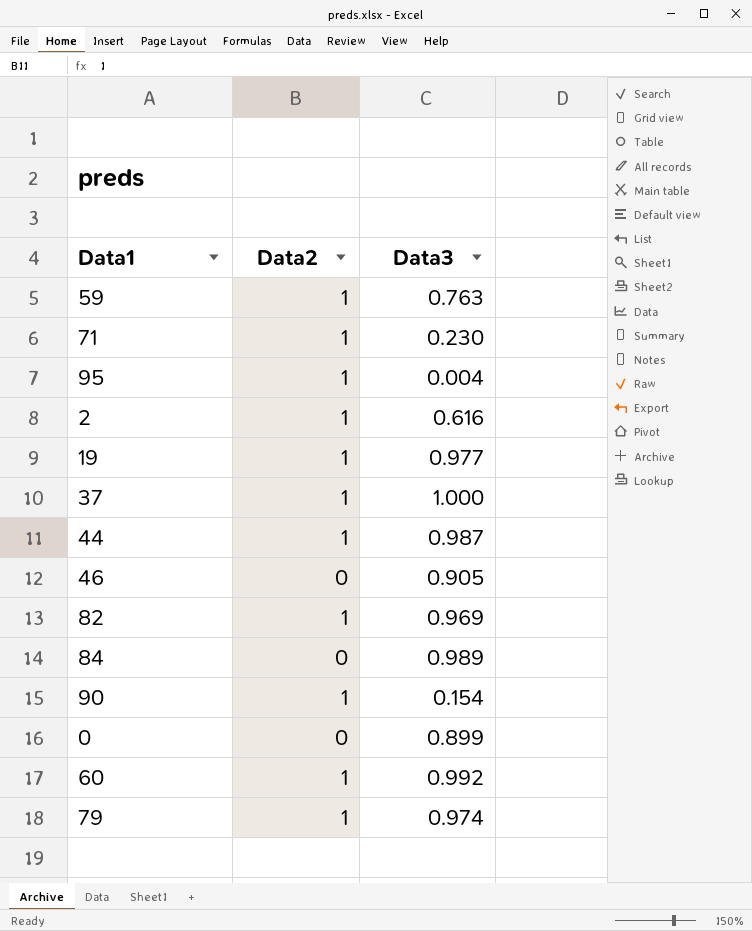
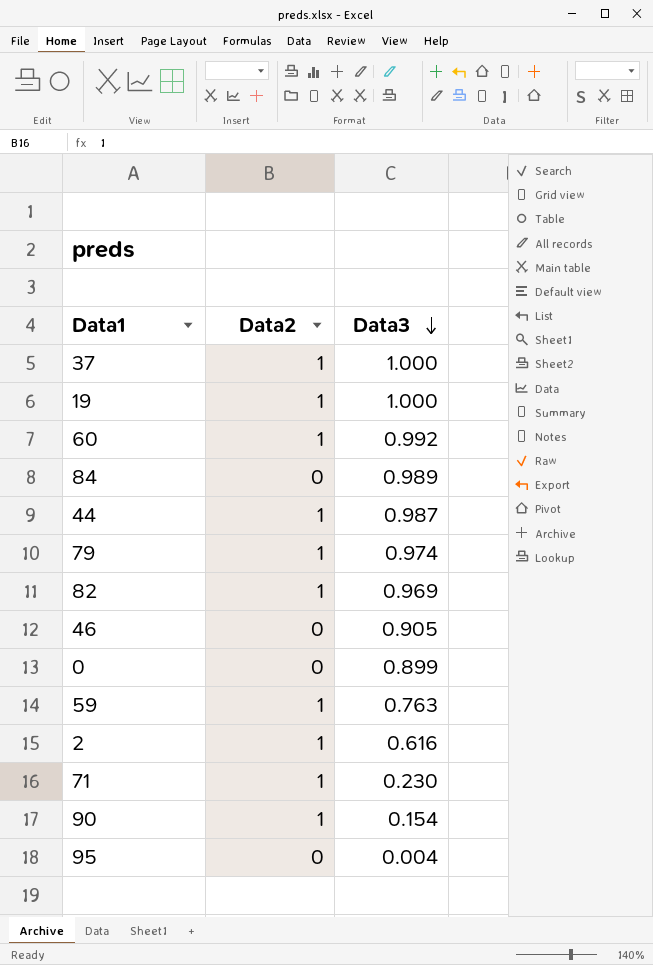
row order: none -> Data3 descending
19 | Data3: 0.977 -> 1.000
95 | Data2: 1 -> 0

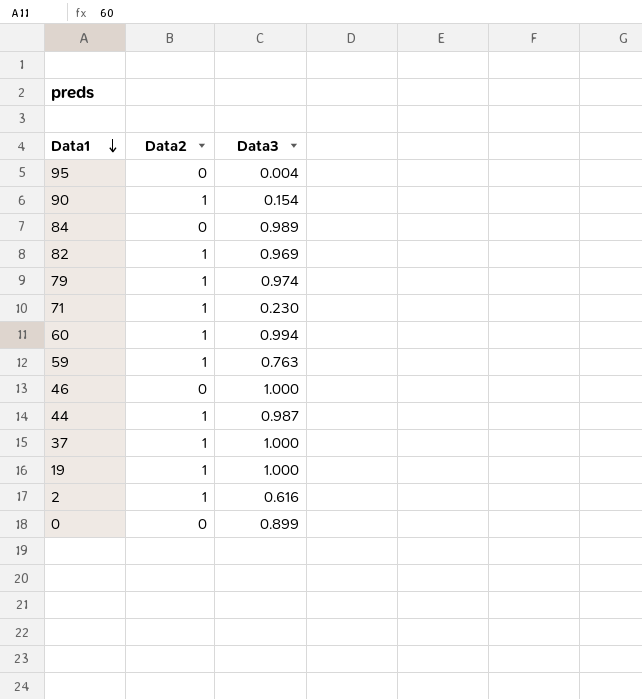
row order: Data3 descending -> Data1 descending
60 | Data3: 0.992 -> 0.994
46 | Data3: 0.905 -> 1.000

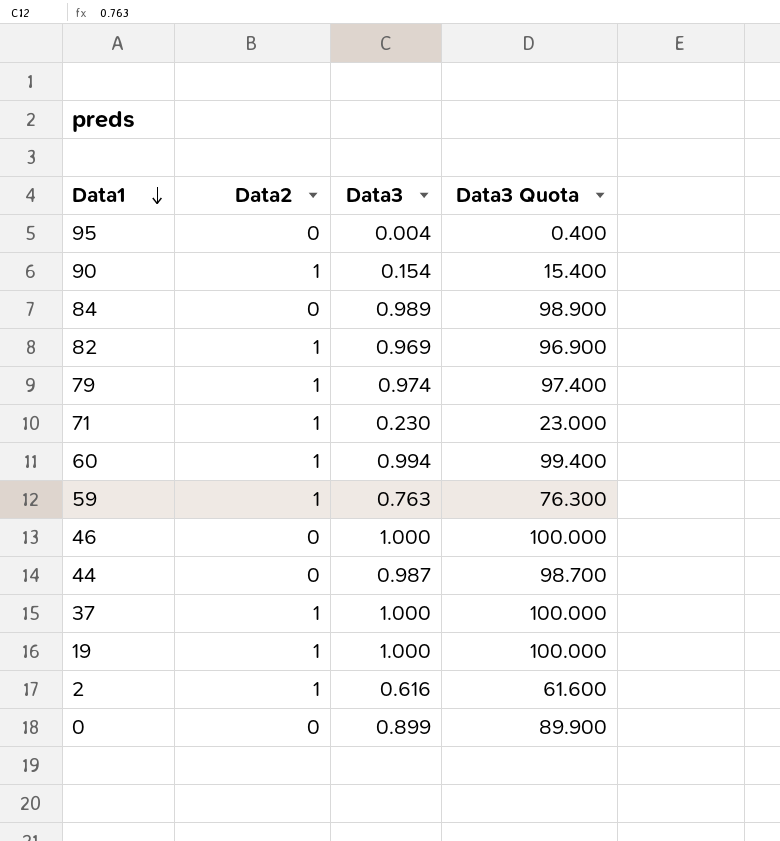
column Data3 Quota | formula: none -> [Data3] * 100
44 | Data2: 1 -> 0

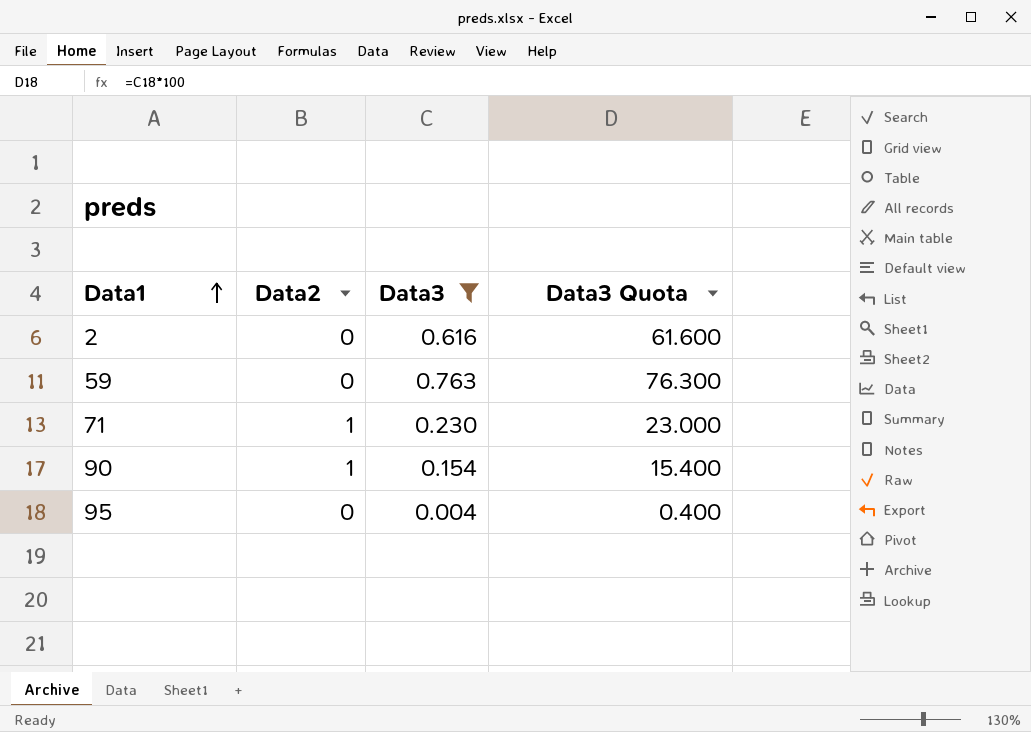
filter: none -> Data3 <= 0.763
row order: Data1 descending -> Data1 ascending
2 | Data2: 1 -> 0
59 | Data2: 1 -> 0

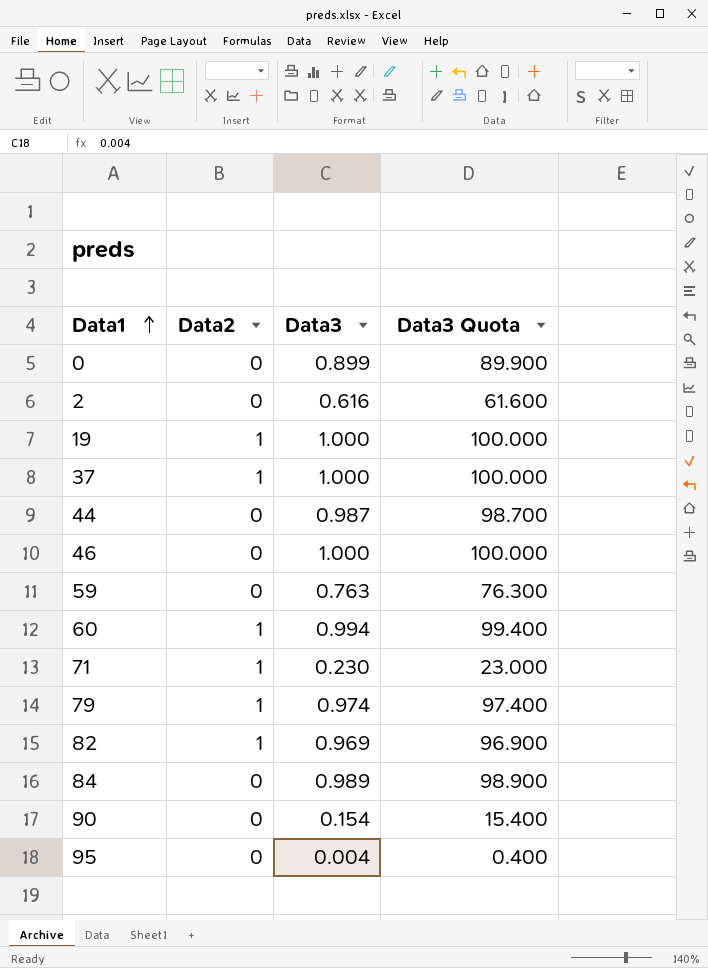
filter: Data3 <= 0.763 -> none
90 | Data2: 1 -> 0

